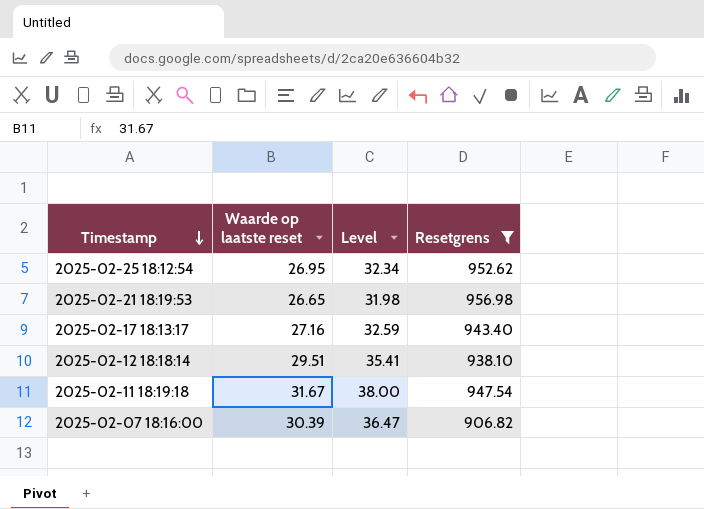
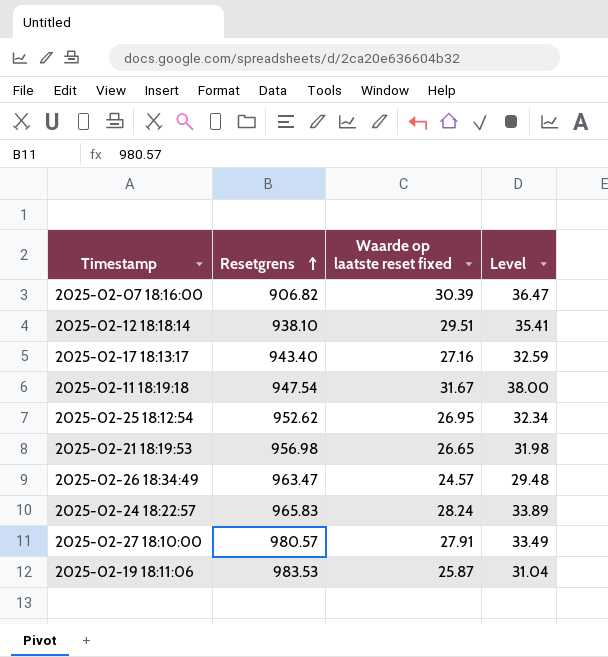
filter: Resetgrens <= 956.98 -> none
row order: Timestamp descending -> Resetgrens ascending
column Resetgrens | position: 4 -> 2
column name: Waarde op laatste reset -> Waarde op laatste reset fixed

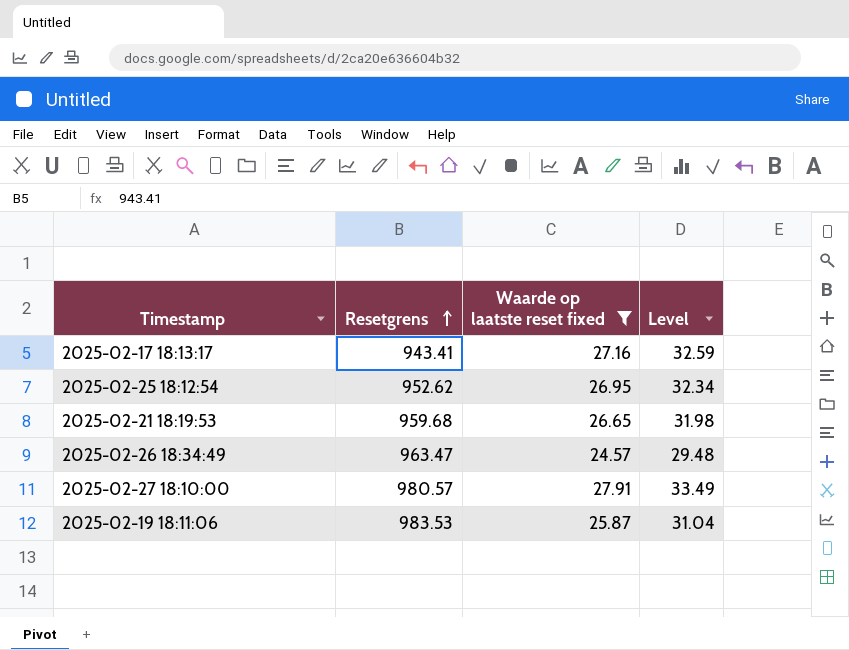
filter: none -> Waarde op laatste reset fixed <= 27.91
2025-02-17 18:13:17 | Resetgrens: 943.40 -> 943.41
2025-02-21 18:19:53 | Resetgrens: 956.98 -> 959.68

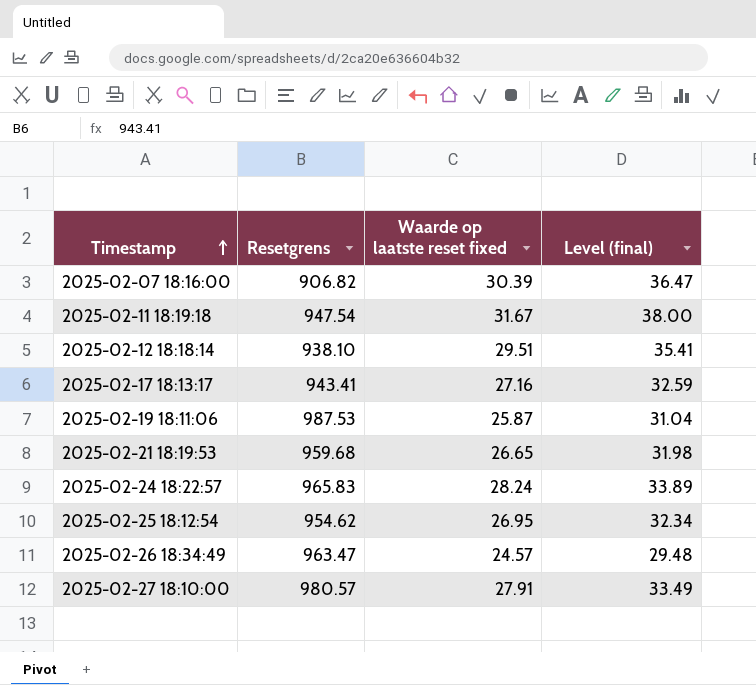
filter: Waarde op laatste reset fixed <= 27.91 -> none
row order: Resetgrens ascending -> Timestamp ascending
column name: Level -> Level (final)
2025-02-19 18:11:06 | Resetgrens: 983.53 -> 987.53
2025-02-25 18:12:54 | Resetgrens: 952.62 -> 954.62

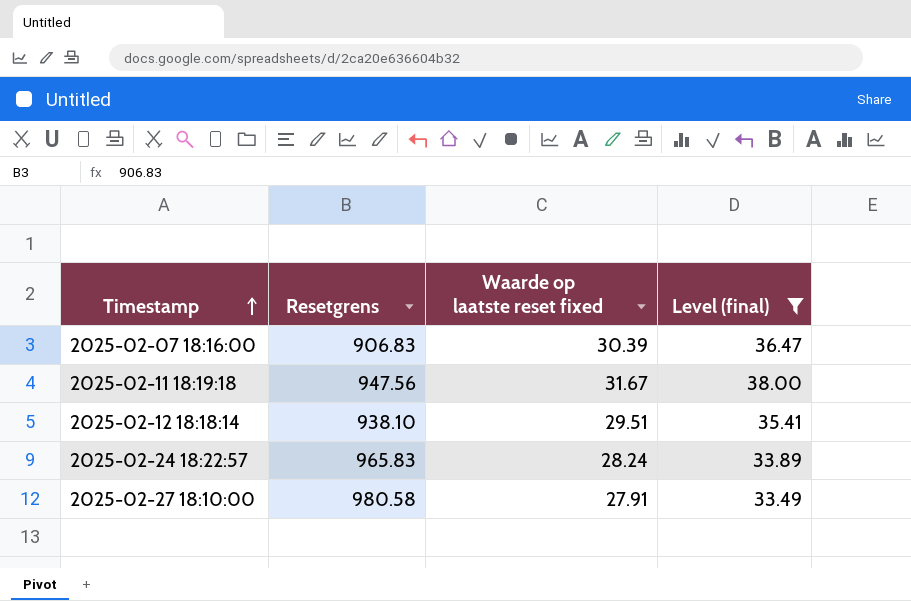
filter: none -> Level (final) >= 33.49
2025-02-07 18:16:00 | Resetgrens: 906.82 -> 906.83
2025-02-11 18:19:18 | Resetgrens: 947.54 -> 947.56
2025-02-27 18:10:00 | Resetgrens: 980.57 -> 980.58

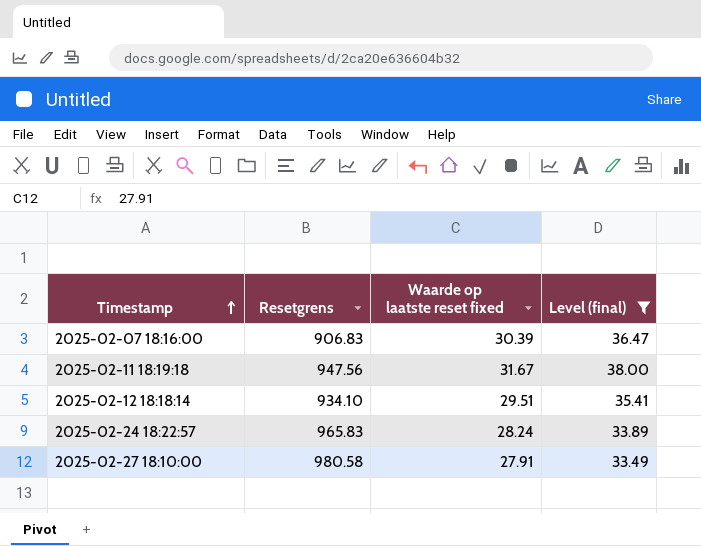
2025-02-12 18:18:14 | Resetgrens: 938.10 -> 934.10

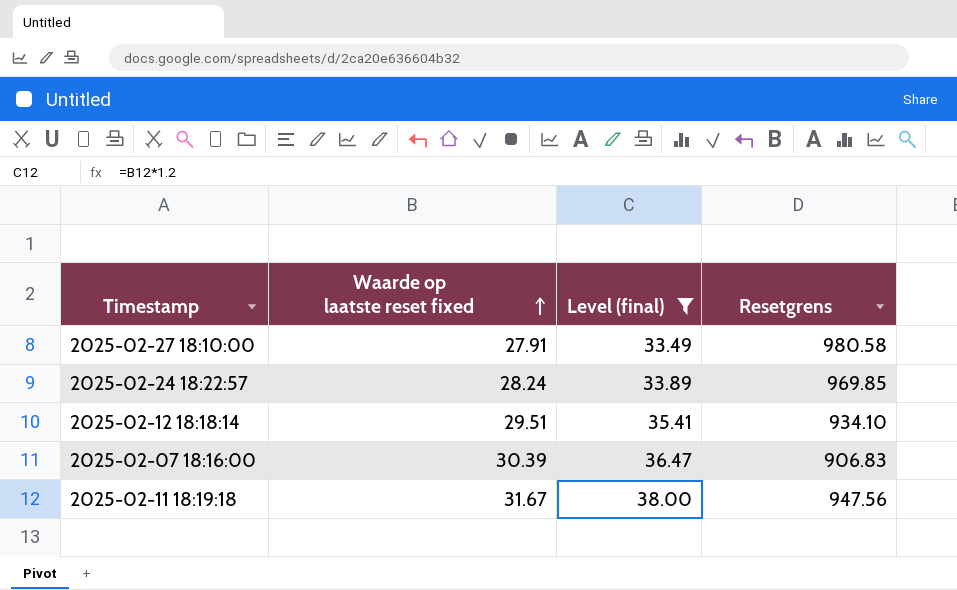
row order: Timestamp ascending -> Waarde op laatste reset fixed ascending
column Resetgrens | position: 2 -> 4
2025-02-24 18:22:57 | Resetgrens: 965.83 -> 969.85

